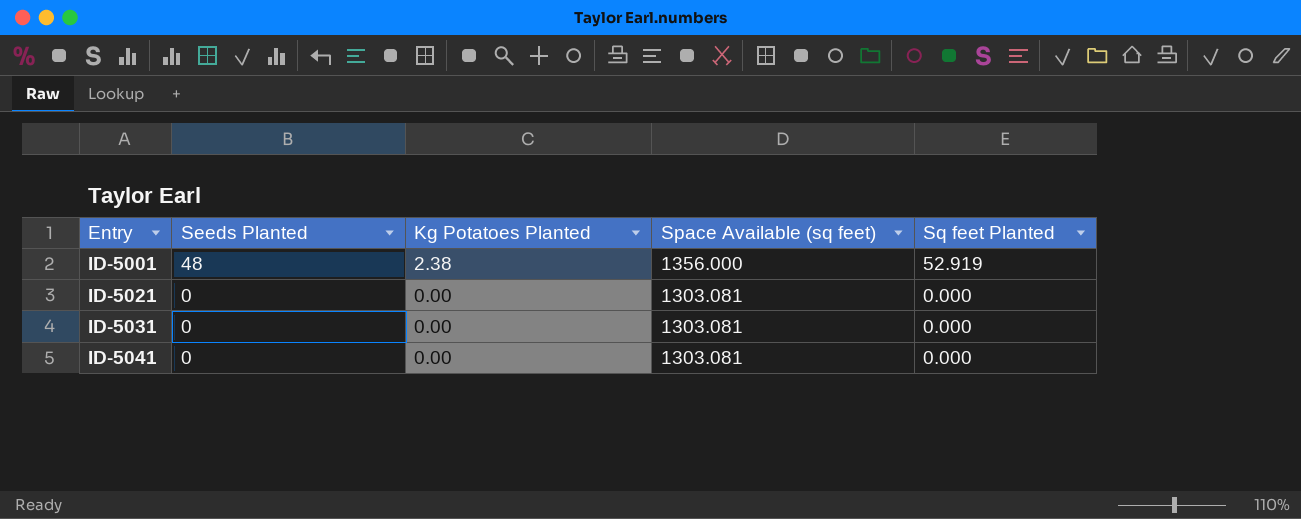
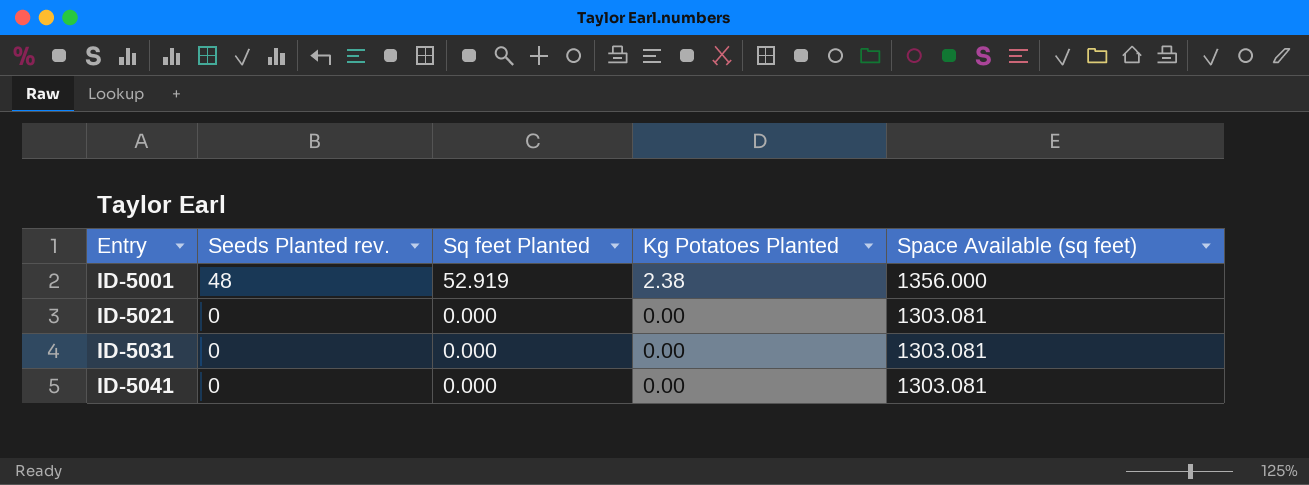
column name: Seeds Planted -> Seeds Planted rev.
column Sq feet Planted | position: 5 -> 3

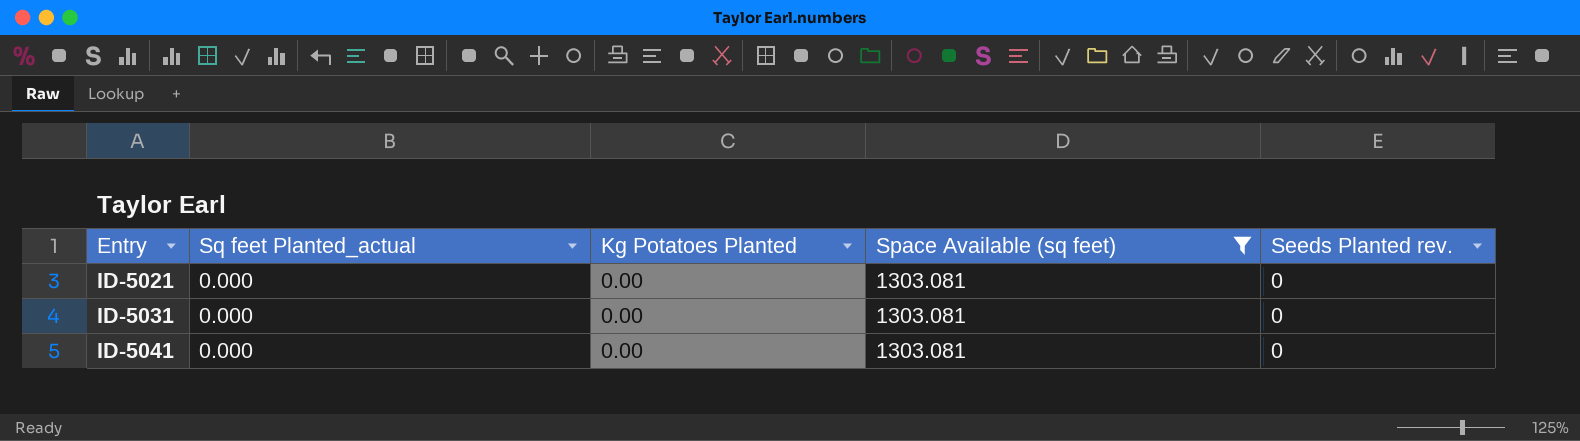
filter: none -> Space Available (sq feet) = 1303.081
column name: Sq feet Planted -> Sq feet Planted_actual
column Seeds Planted rev. | position: 2 -> 5

